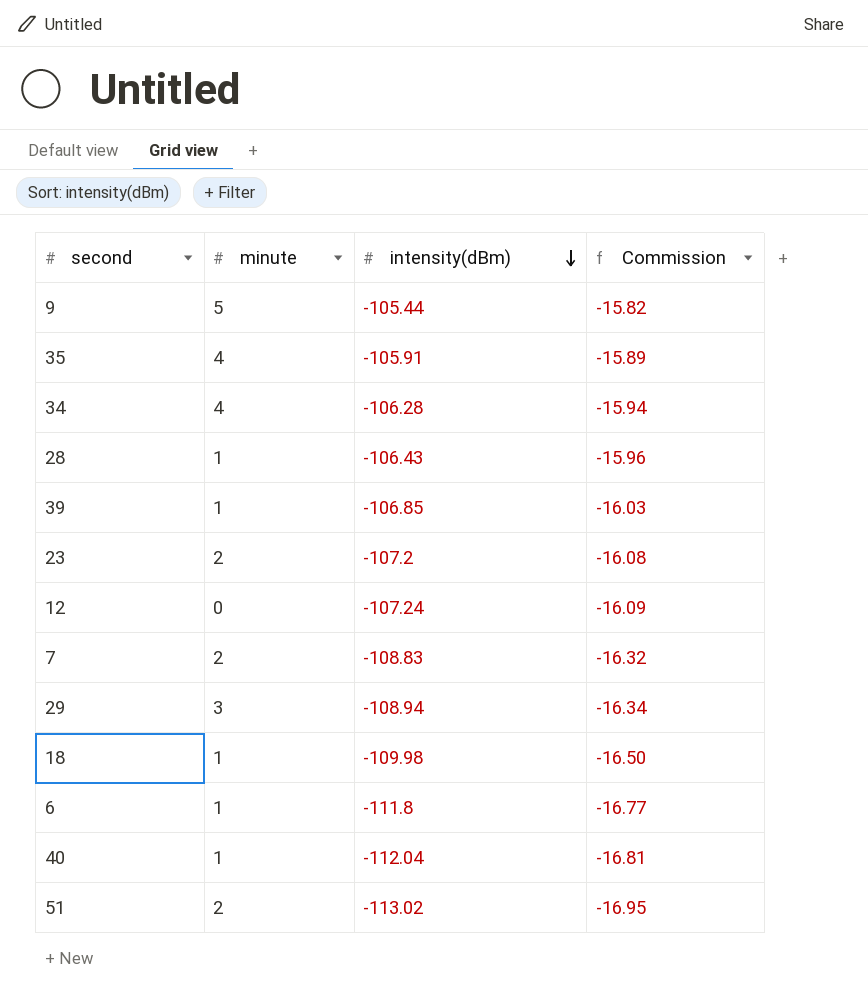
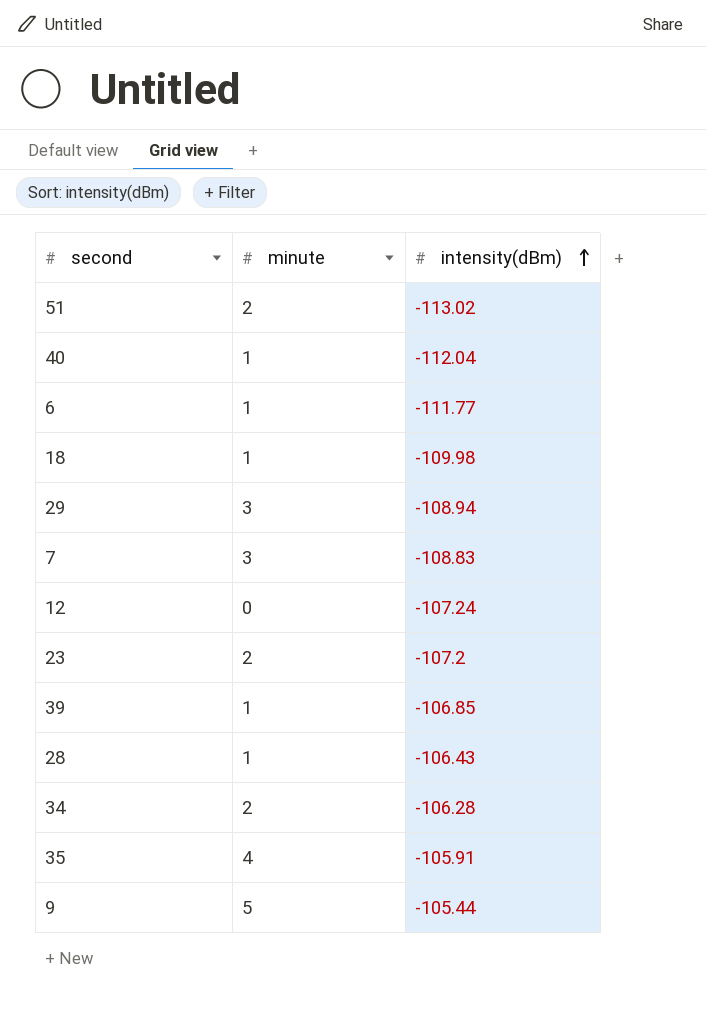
row order: intensity(dBm) descending -> intensity(dBm) ascending
column Commission | formula: [intensity(dBm)] * 0.15 -> none
6 | intensity(dBm): -111.8 -> -111.77
7 | minute: 2 -> 3
34 | minute: 4 -> 2

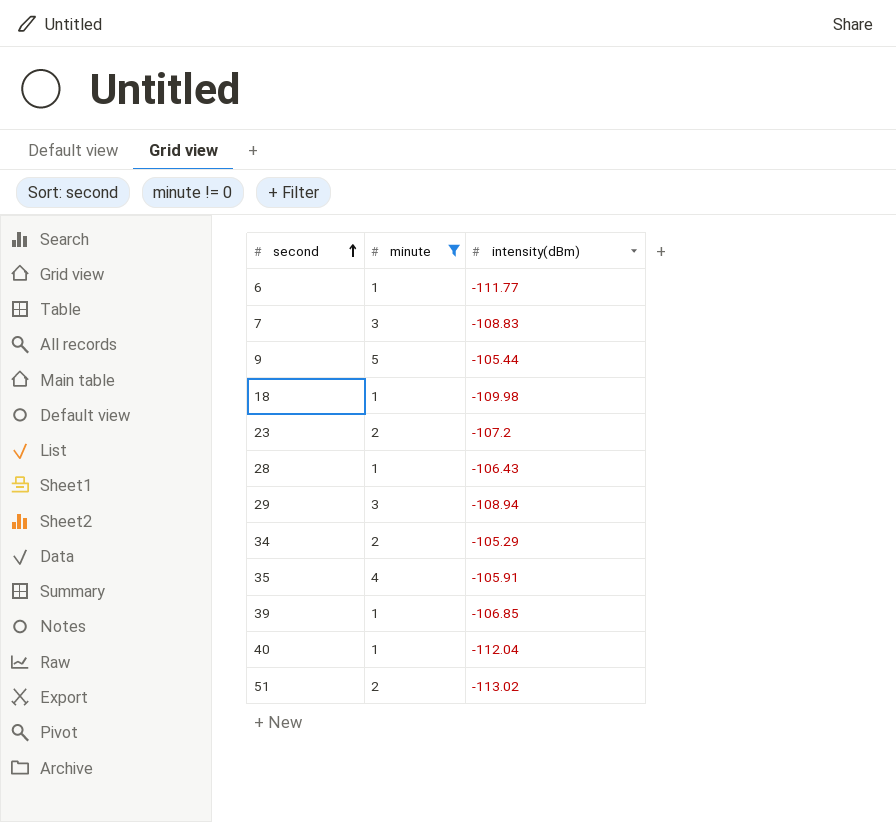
filter: none -> minute != 0
row order: intensity(dBm) ascending -> second ascending
34 | intensity(dBm): -106.28 -> -105.29

